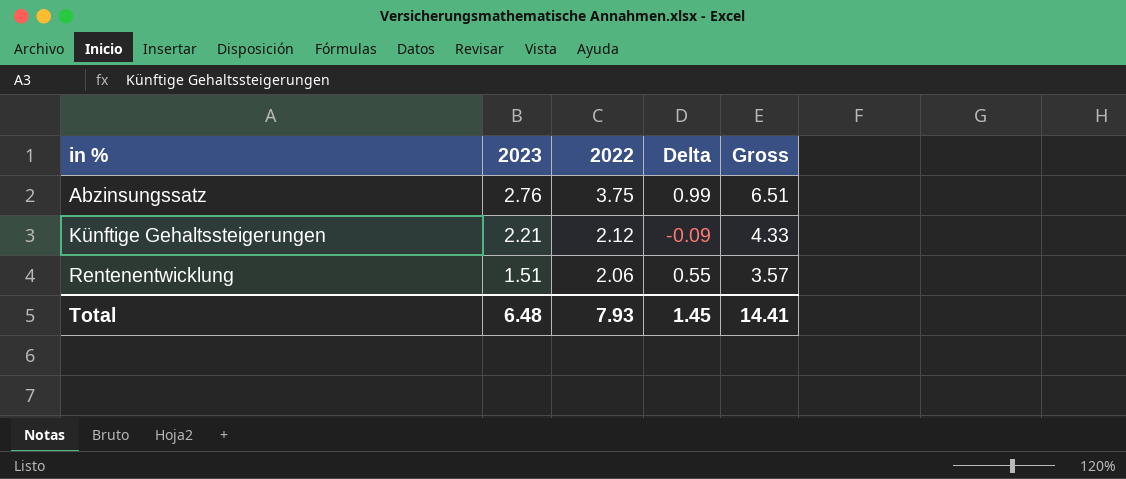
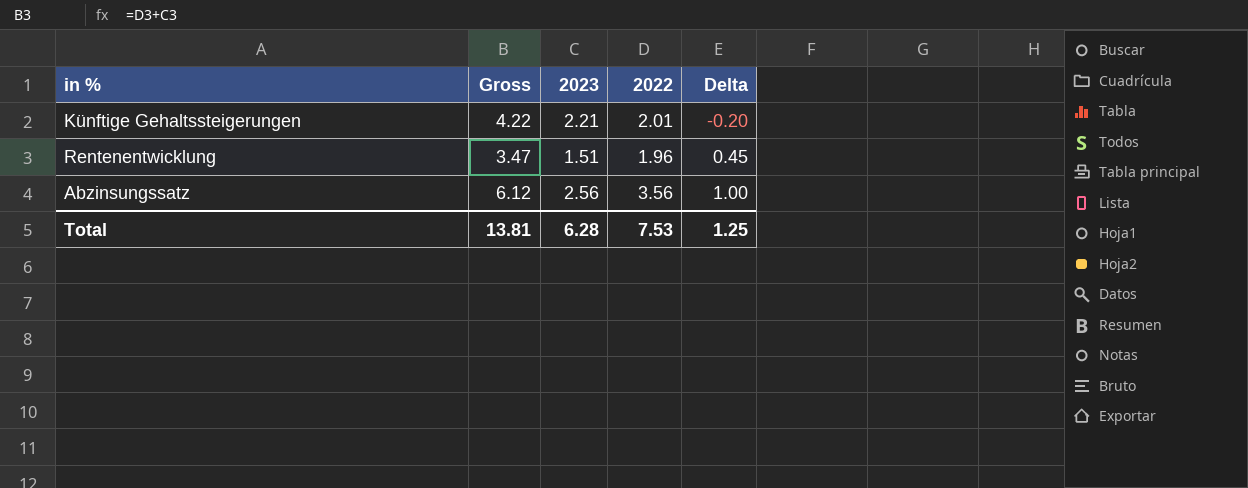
row order: in % ascending -> Delta ascending
column Gross | position: 5 -> 2
Künftige Gehaltssteigerungen | Gross: 4.33 -> 4.22
Künftige Gehaltssteigerungen | 2022: 2.12 -> 2.01
Künftige Gehaltssteigerungen | Delta: -0.09 -> -0.20
Rentenentwicklung | Gross: 3.57 -> 3.47
Rentenentwicklung | 2022: 2.06 -> 1.96
Rentenentwicklung | Delta: 0.55 -> 0.45
Abzinsungssatz | Gross: 6.51 -> 6.12
Abzinsungssatz | 2023: 2.76 -> 2.56
Abzinsungssatz | 2022: 3.75 -> 3.56
Abzinsungssatz | Delta: 0.99 -> 1.00
Total | Gross: 14.41 -> 13.81
Total | 2023: 6.48 -> 6.28
Total | 2022: 7.93 -> 7.53
Total | Delta: 1.45 -> 1.25

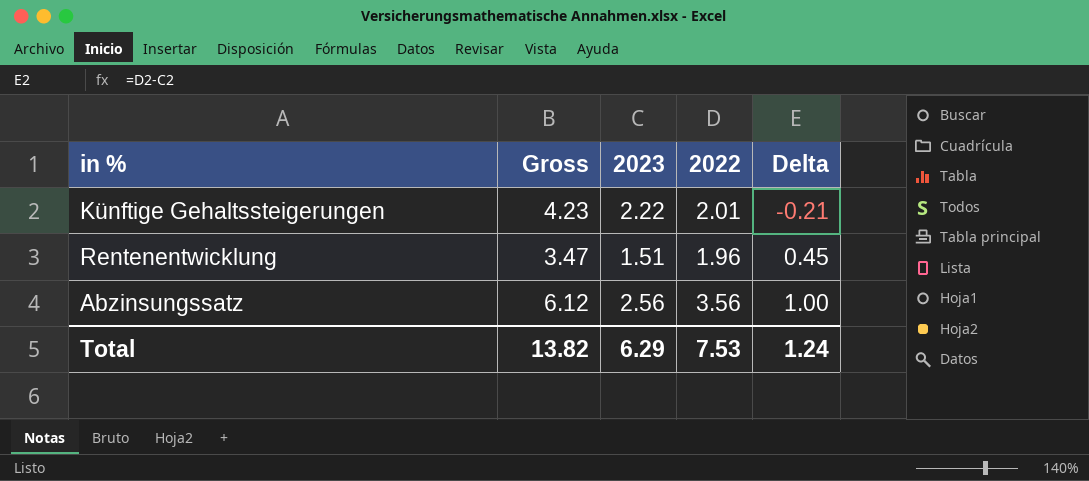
Künftige Gehaltssteigerungen | Gross: 4.22 -> 4.23
Künftige Gehaltssteigerungen | 2023: 2.21 -> 2.22
Künftige Gehaltssteigerungen | Delta: -0.20 -> -0.21
Total | Gross: 13.81 -> 13.82
Total | 2023: 6.28 -> 6.29
Total | Delta: 1.25 -> 1.24

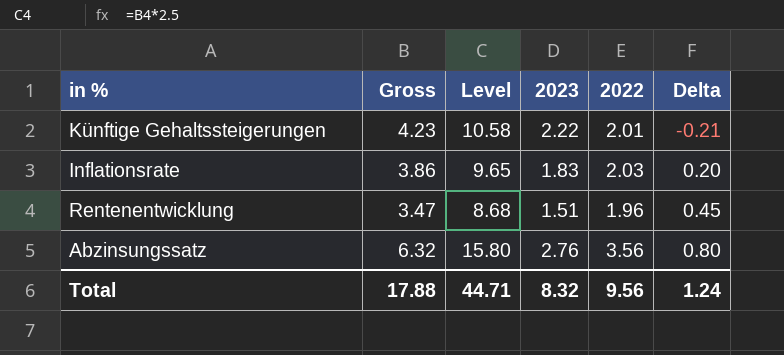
column Level | formula: none -> [Gross] * 2.5
row Inflationsrate: none -> 3.86 | 9.65 | 1.83 | 2.03 | 0.20
Abzinsungssatz | Gross: 6.12 -> 6.32
Abzinsungssatz | 2023: 2.56 -> 2.76
Abzinsungssatz | Delta: 1.00 -> 0.80
Total | Gross: 13.82 -> 17.88
Total | 2023: 6.29 -> 8.32
Total | 2022: 7.53 -> 9.56

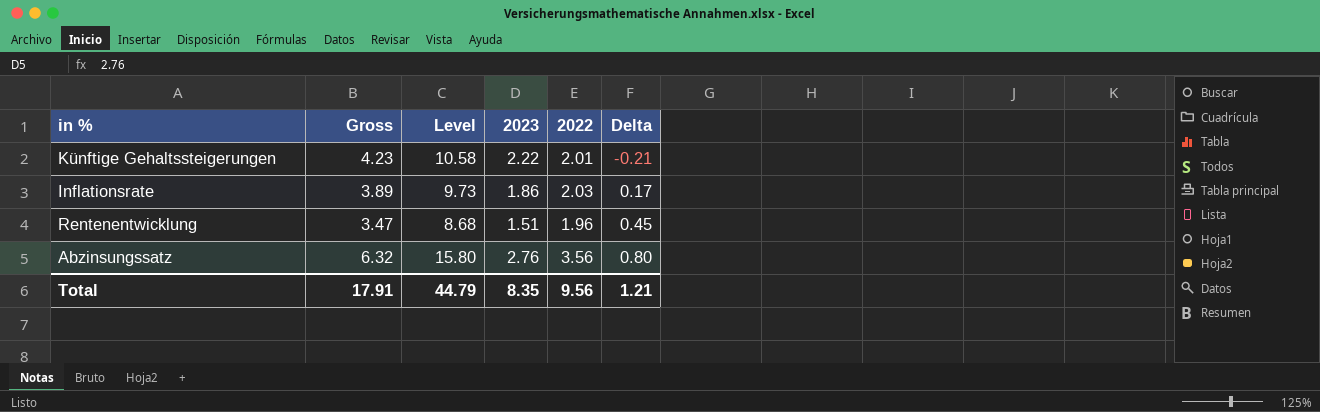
Inflationsrate | Gross: 3.86 -> 3.89
Inflationsrate | Level: 9.65 -> 9.73
Inflationsrate | 2023: 1.83 -> 1.86
Inflationsrate | Delta: 0.20 -> 0.17
Total | Gross: 17.88 -> 17.91
Total | Level: 44.71 -> 44.79
Total | 2023: 8.32 -> 8.35
Total | Delta: 1.24 -> 1.21

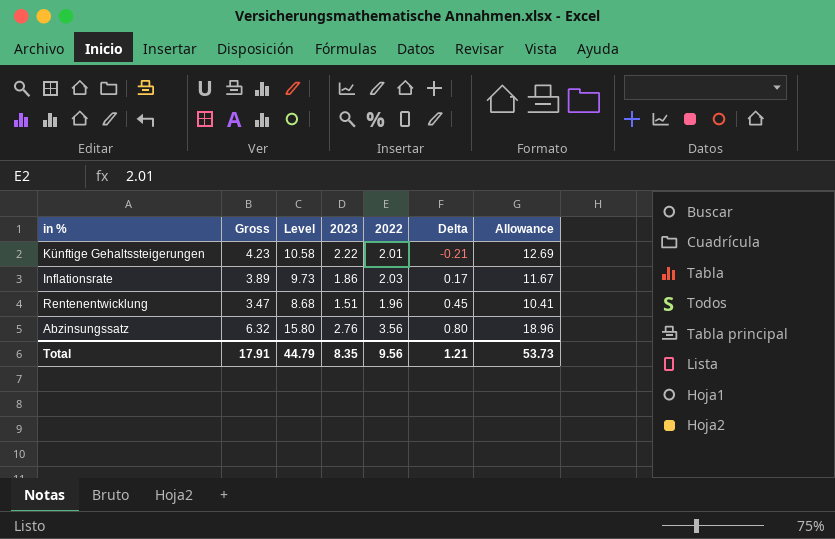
column Allowance | formula: none -> [Gross] * 3

